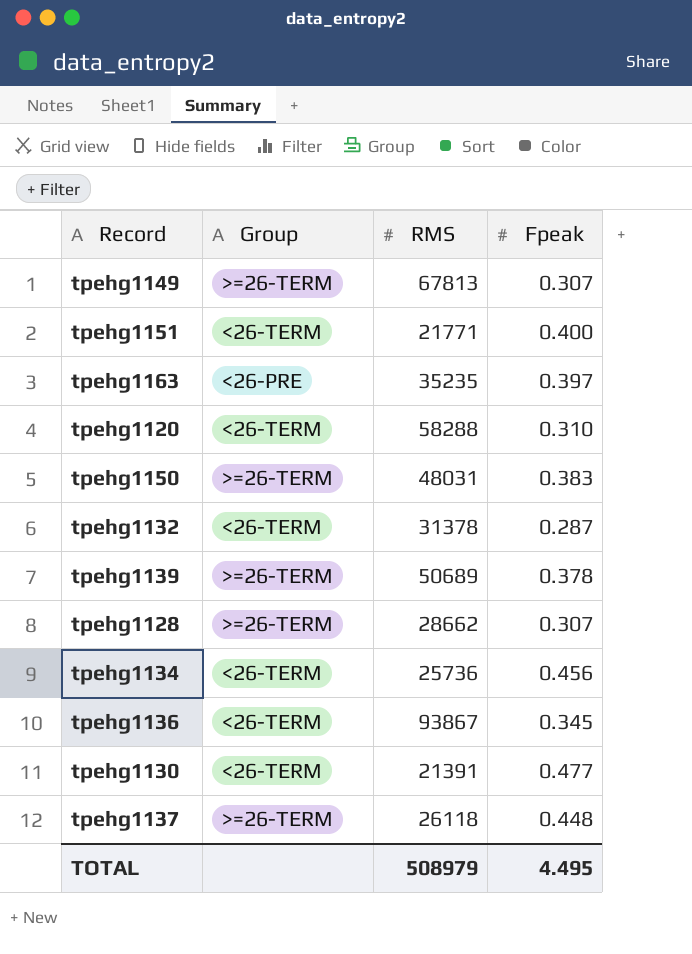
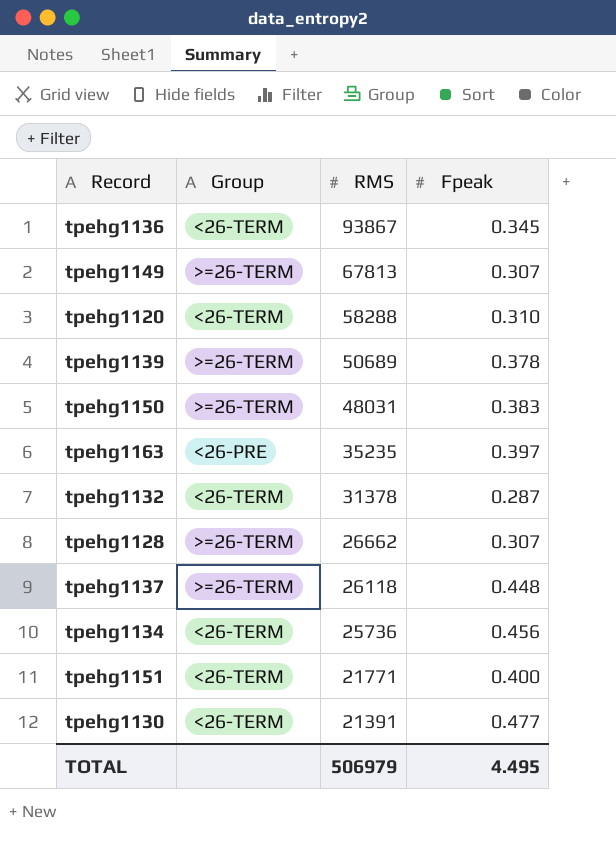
row order: none -> RMS descending
tpehg1128 | RMS: 28662 -> 26662
TOTAL | RMS: 508979 -> 506979

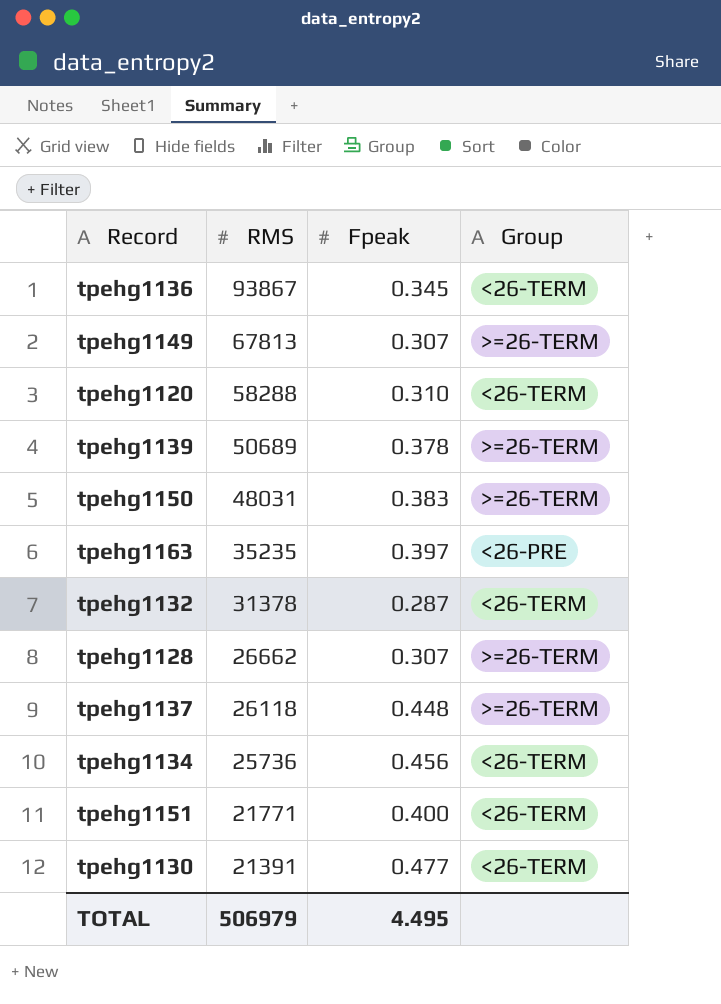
column Group | position: 2 -> 4

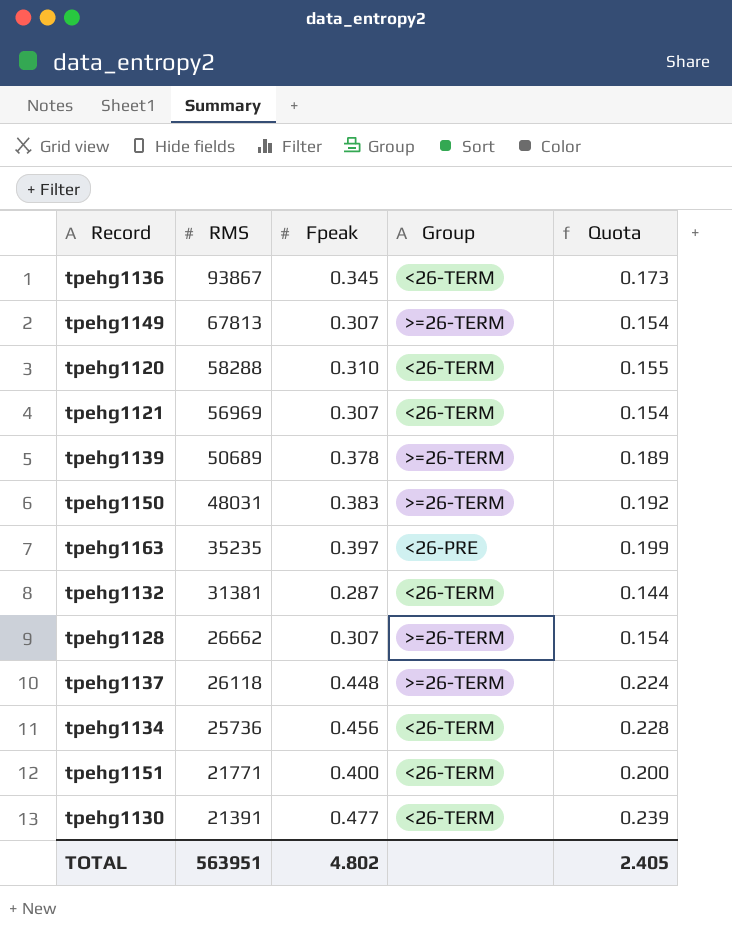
column Quota | formula: none -> [Fpeak] * 0.5
row tpehg1121: none -> 56969 | 0.307 | <26-TERM | 0.154
tpehg1132 | RMS: 31378 -> 31381
TOTAL | RMS: 506979 -> 563951
TOTAL | Fpeak: 4.495 -> 4.802

